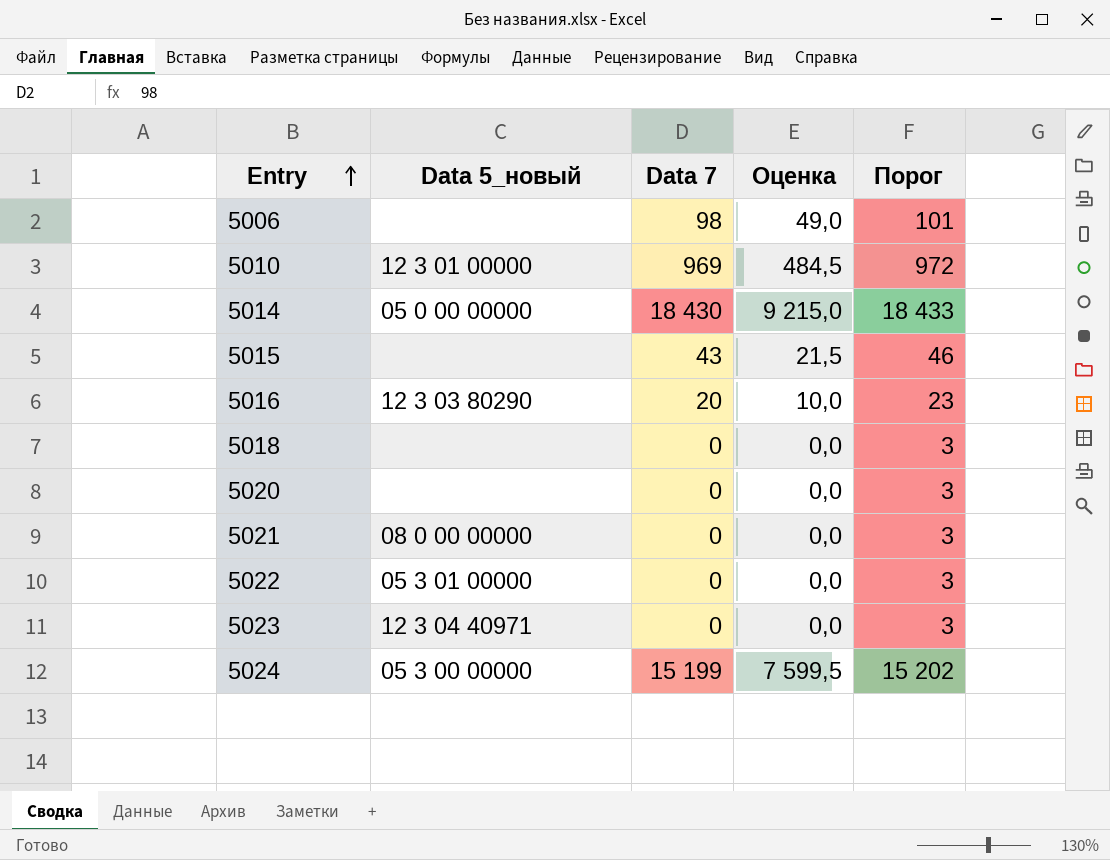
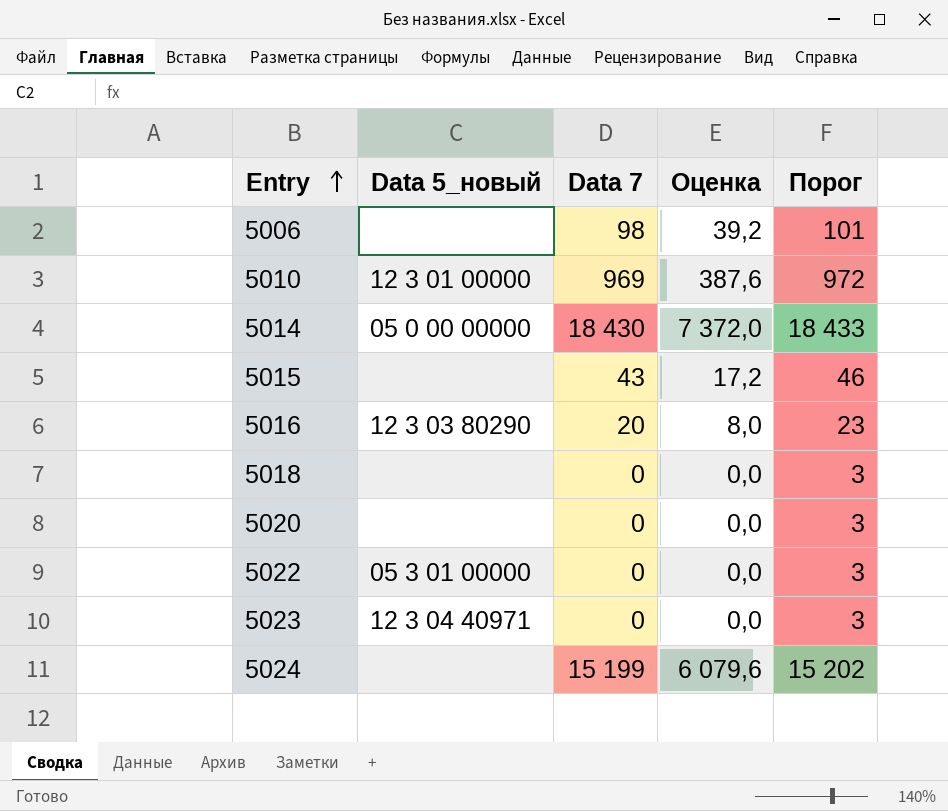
column Оценка | formula: [Data 7] * 0,5 -> [Data 7] * 0,4
row 5021: 08 0 00 00000 | 0 | 0,0 | 3 -> none
5024 | Data 5_новый: 05 3 00 00000 -> none

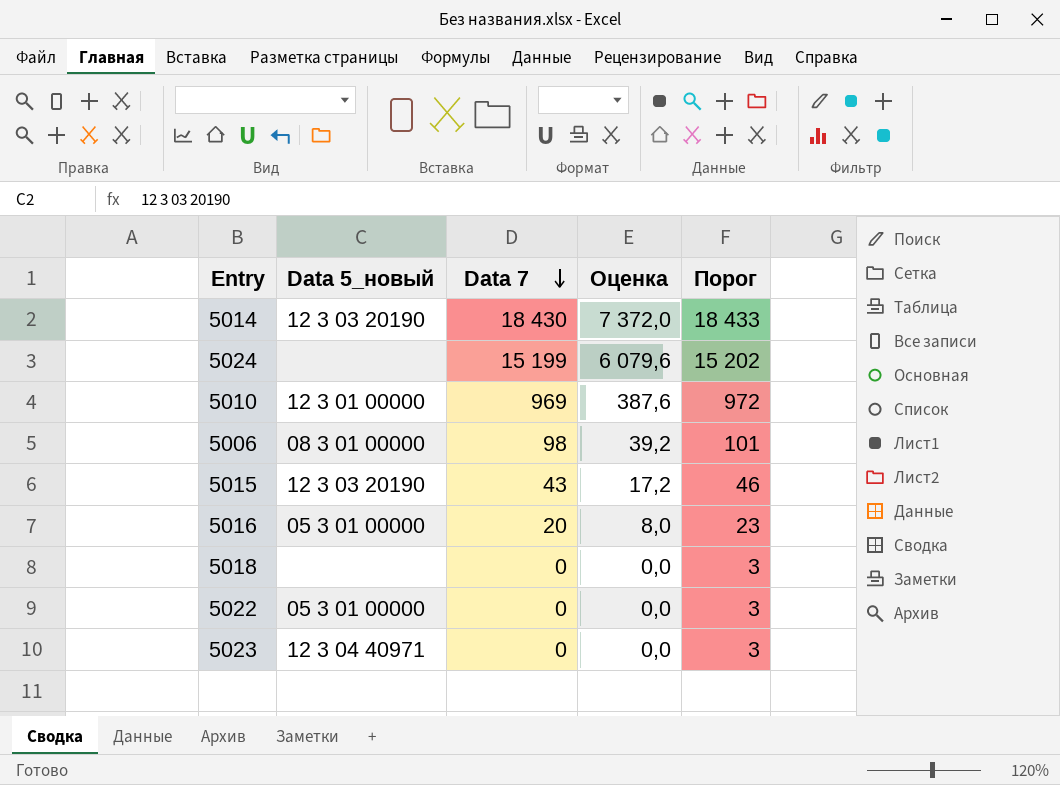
row order: Entry ascending -> Data 7 descending
row 5020: none | 0 | 0,0 | 3 -> none
5014 | Data 5_новый: 05 0 00 00000 -> 12 3 03 20190
5006 | Data 5_новый: none -> 08 3 01 00000
5015 | Data 5_новый: none -> 12 3 03 20190
5016 | Data 5_новый: 12 3 03 80290 -> 05 3 01 00000

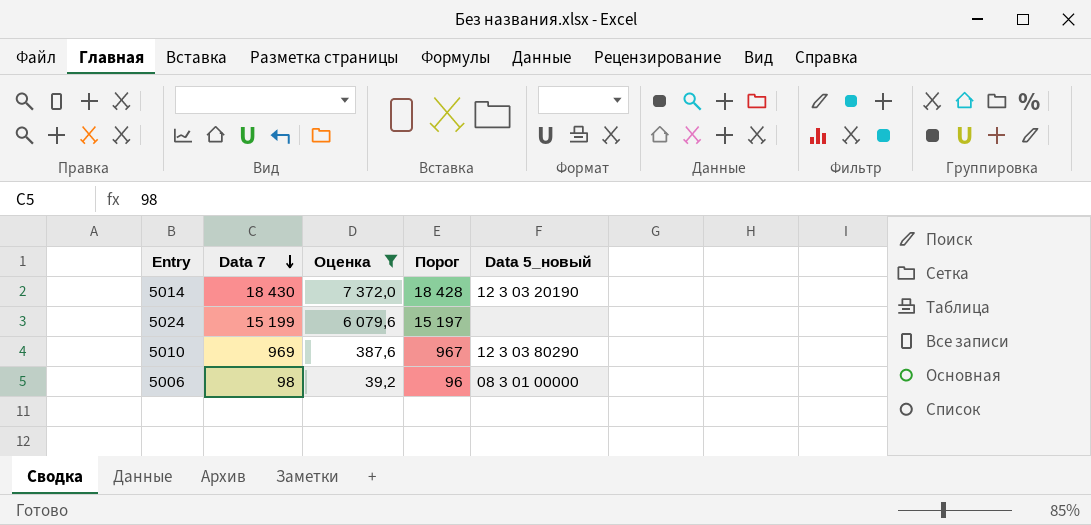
filter: none -> Оценка >= 39,2
column Порог | formula: [Data 7] + 3 -> [Data 7] - 2
column Data 5_новый | position: 2 -> 5
5010 | Data 5_новый: 12 3 01 00000 -> 12 3 03 80290

